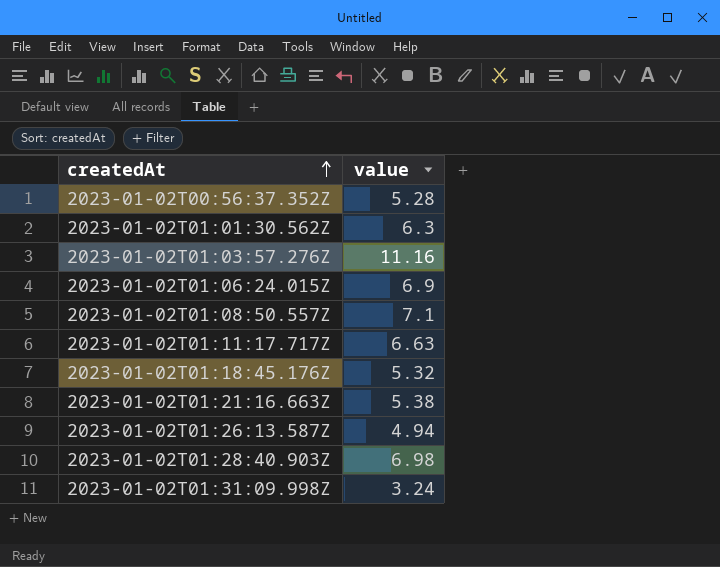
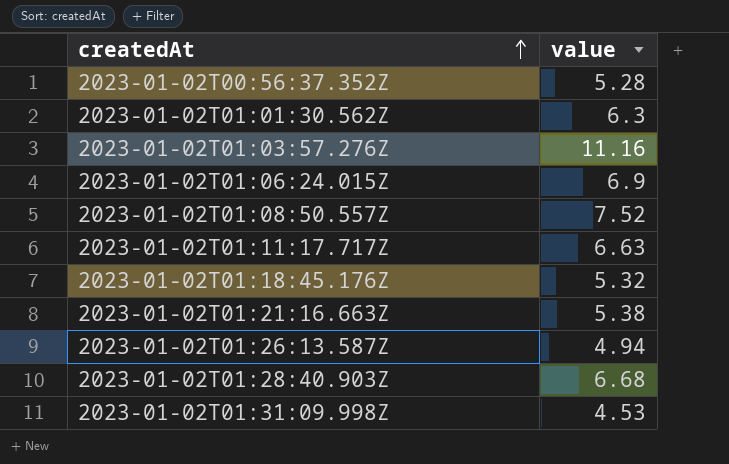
2023-01-02T01:08:50.557Z | value: 7.1 -> 7.52
2023-01-02T01:28:40.903Z | value: 6.98 -> 6.68
2023-01-02T01:31:09.998Z | value: 3.24 -> 4.53

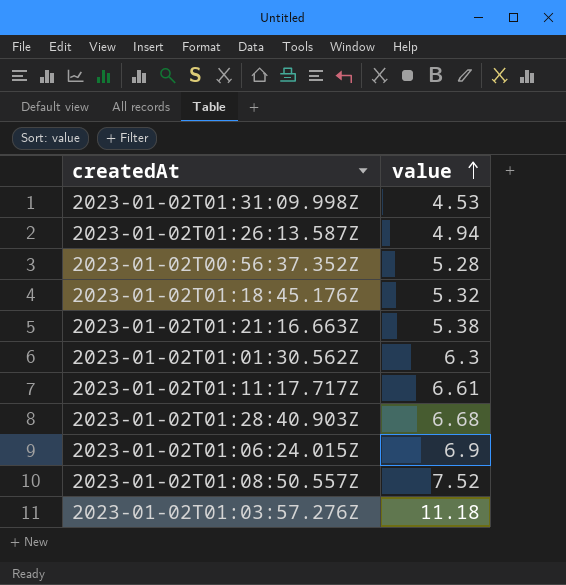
row order: createdAt ascending -> value ascending
2023-01-02T01:11:17.717Z | value: 6.63 -> 6.61
2023-01-02T01:03:57.276Z | value: 11.16 -> 11.18

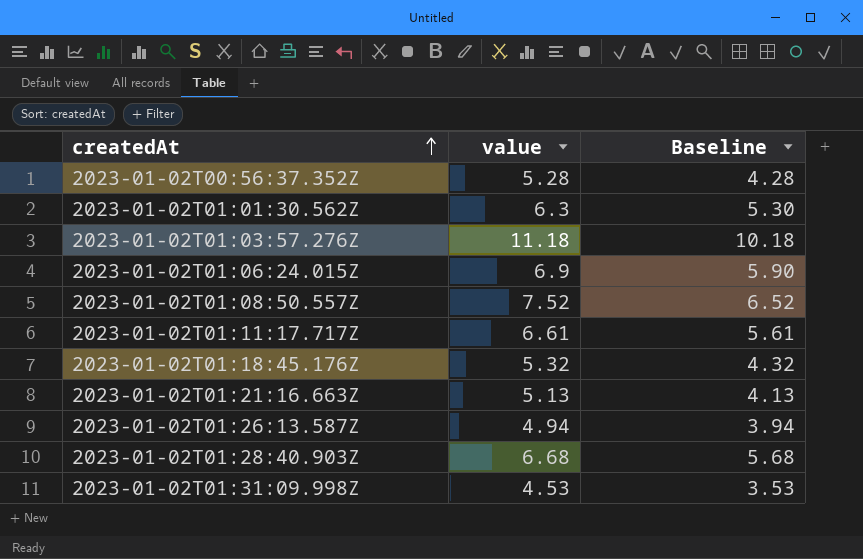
row order: value ascending -> createdAt ascending
column Baseline | formula: none -> [value] - 1
2023-01-02T01:21:16.663Z | value: 5.38 -> 5.13

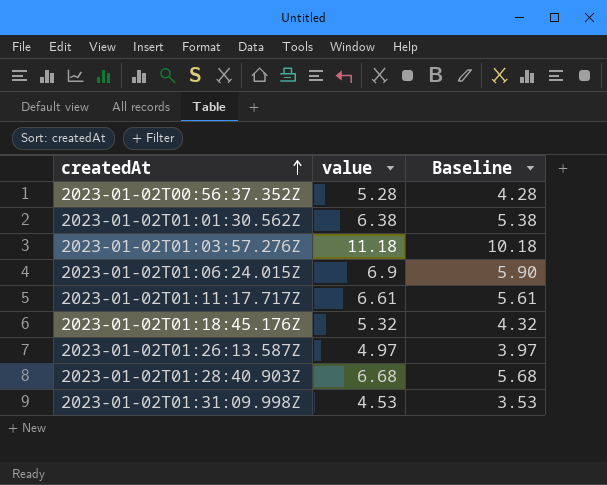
row 2023-01-02T01:08:50.557Z: 7.52 | 6.52 -> none
row 2023-01-02T01:21:16.663Z: 5.13 | 4.13 -> none
2023-01-02T01:01:30.562Z | value: 6.3 -> 6.38
2023-01-02T01:01:30.562Z | Baseline: 5.30 -> 5.38
2023-01-02T01:26:13.587Z | value: 4.94 -> 4.97
2023-01-02T01:26:13.587Z | Baseline: 3.94 -> 3.97

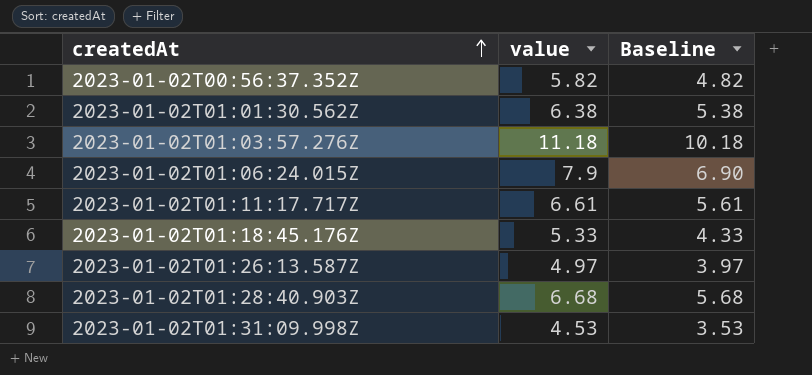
2023-01-02T00:56:37.352Z | value: 5.28 -> 5.82
2023-01-02T00:56:37.352Z | Baseline: 4.28 -> 4.82
2023-01-02T01:06:24.015Z | value: 6.9 -> 7.9
2023-01-02T01:06:24.015Z | Baseline: 5.90 -> 6.90
2023-01-02T01:18:45.176Z | value: 5.32 -> 5.33
2023-01-02T01:18:45.176Z | Baseline: 4.32 -> 4.33

